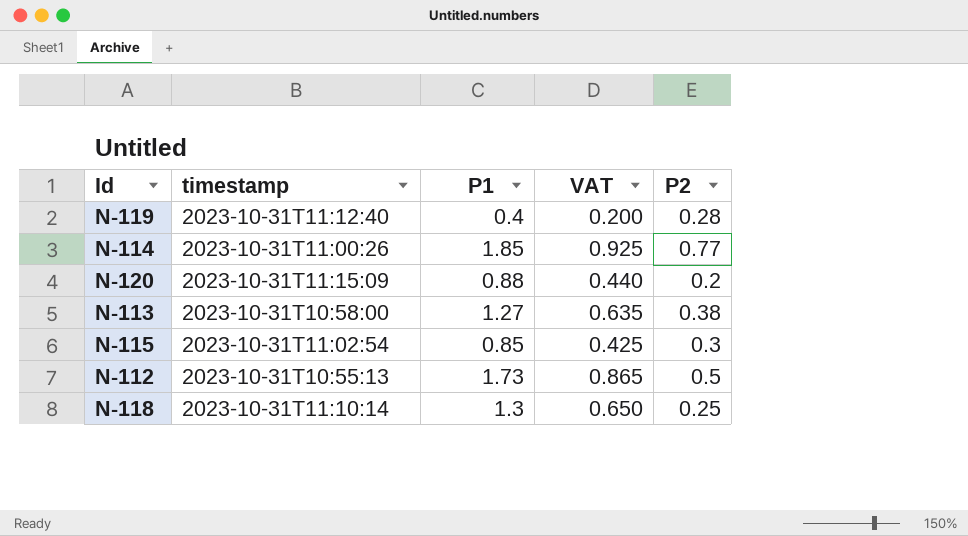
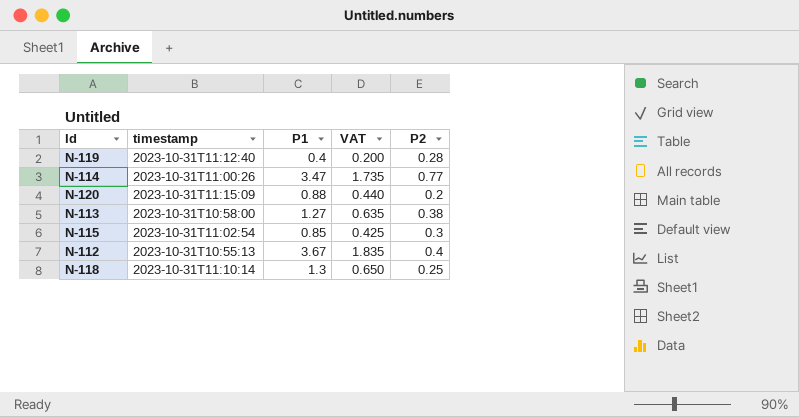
N-114 | P1: 1.85 -> 3.47
N-114 | VAT: 0.925 -> 1.735
N-112 | P1: 1.73 -> 3.67
N-112 | VAT: 0.865 -> 1.835
N-112 | P2: 0.5 -> 0.4

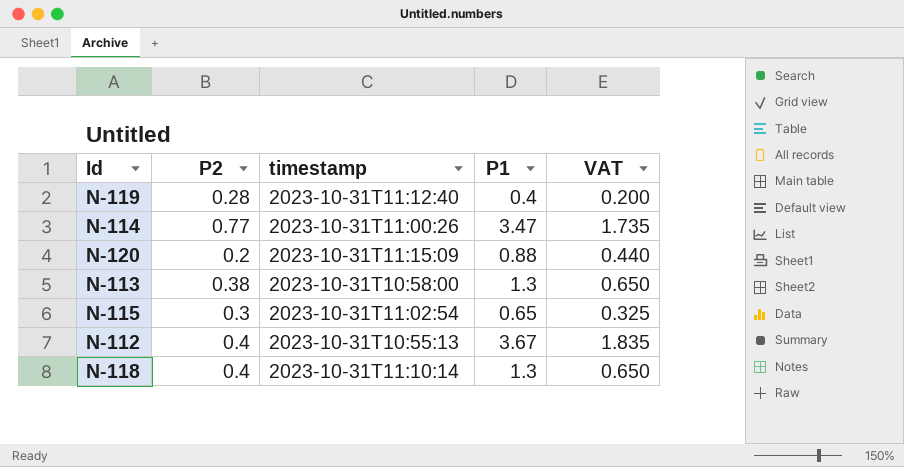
column P2 | position: 5 -> 2
N-113 | P1: 1.27 -> 1.3
N-113 | VAT: 0.635 -> 0.650
N-115 | P1: 0.85 -> 0.65
N-115 | VAT: 0.425 -> 0.325
N-118 | P2: 0.25 -> 0.4

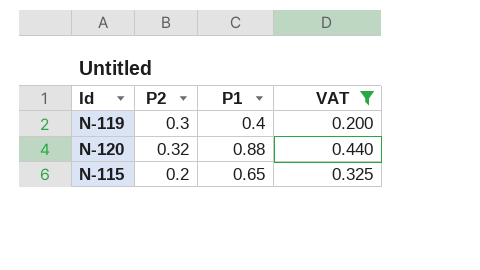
filter: none -> VAT <= 0.440
column timestamp | position: 3 -> none
N-119 | P2: 0.28 -> 0.3
N-120 | P2: 0.2 -> 0.32
N-115 | P2: 0.3 -> 0.2

